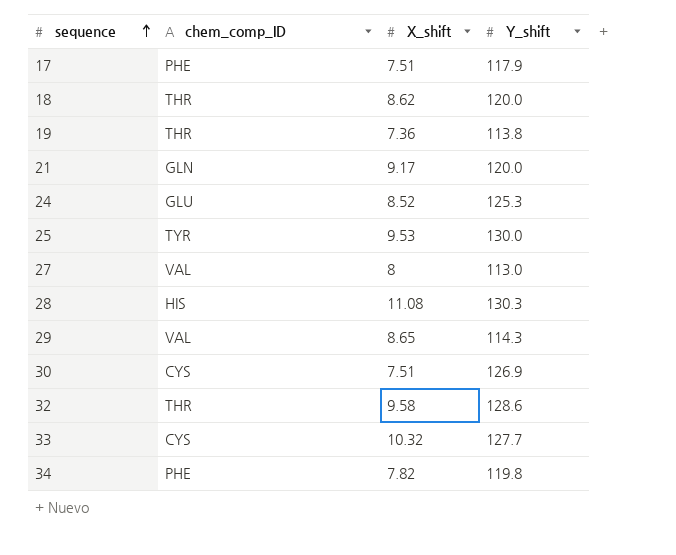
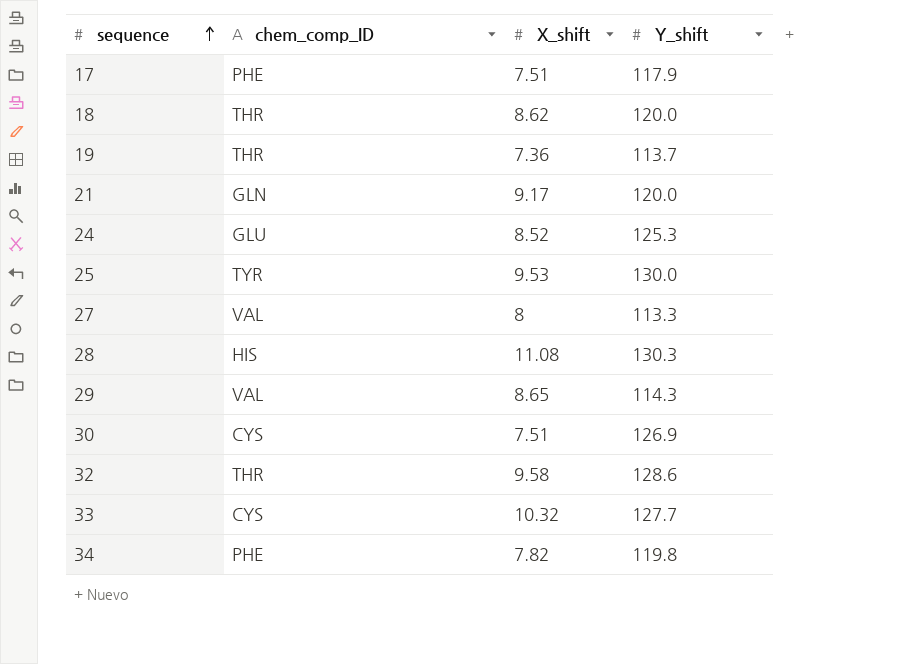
19 | Y_shift: 113.8 -> 113.7
27 | Y_shift: 113.0 -> 113.3

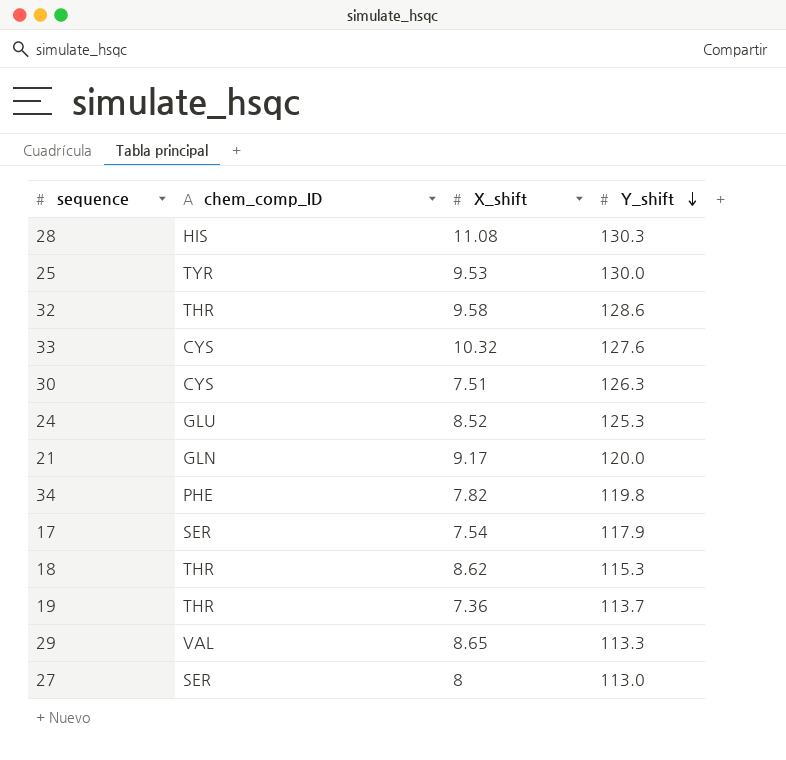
row order: sequence ascending -> Y_shift descending
33 | Y_shift: 127.7 -> 127.6
30 | Y_shift: 126.9 -> 126.3
17 | chem_comp_ID: PHE -> SER
17 | X_shift: 7.51 -> 7.54
18 | Y_shift: 120.0 -> 115.3
29 | Y_shift: 114.3 -> 113.3
27 | chem_comp_ID: VAL -> SER
27 | Y_shift: 113.3 -> 113.0

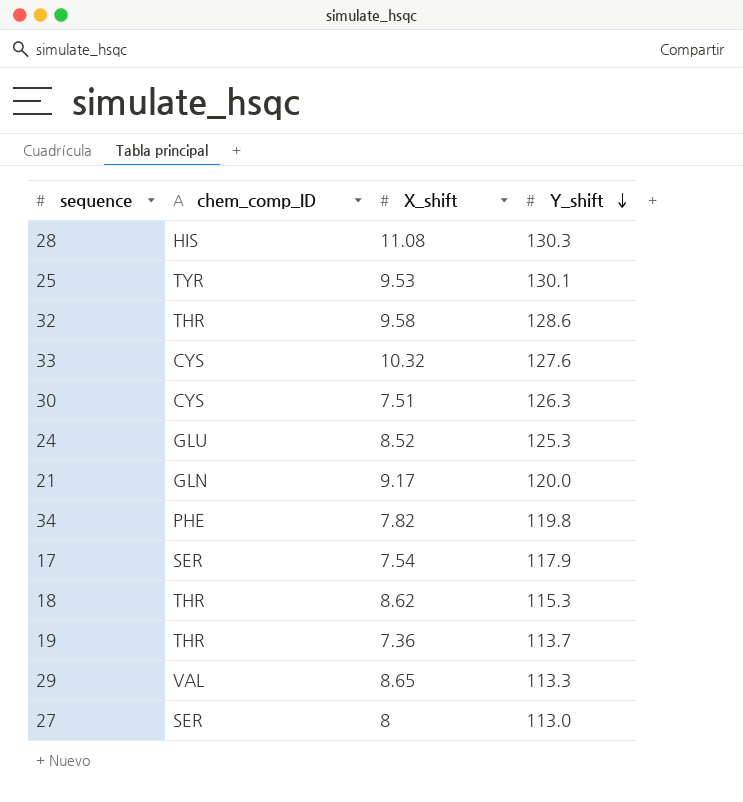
25 | Y_shift: 130.0 -> 130.1

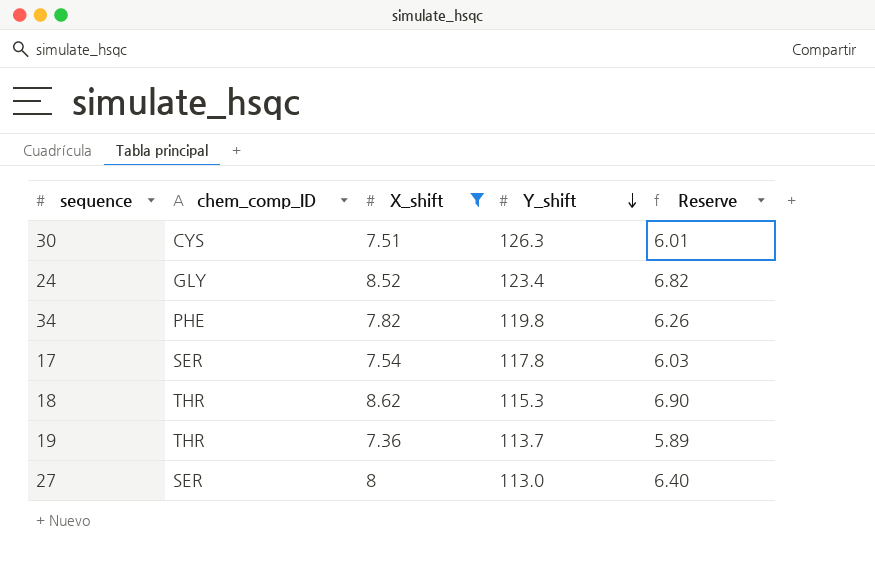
filter: none -> X_shift <= 8.62
column Reserve | formula: none -> [X_shift] * 0.8
24 | chem_comp_ID: GLU -> GLY
24 | Y_shift: 125.3 -> 123.4
17 | Y_shift: 117.9 -> 117.8

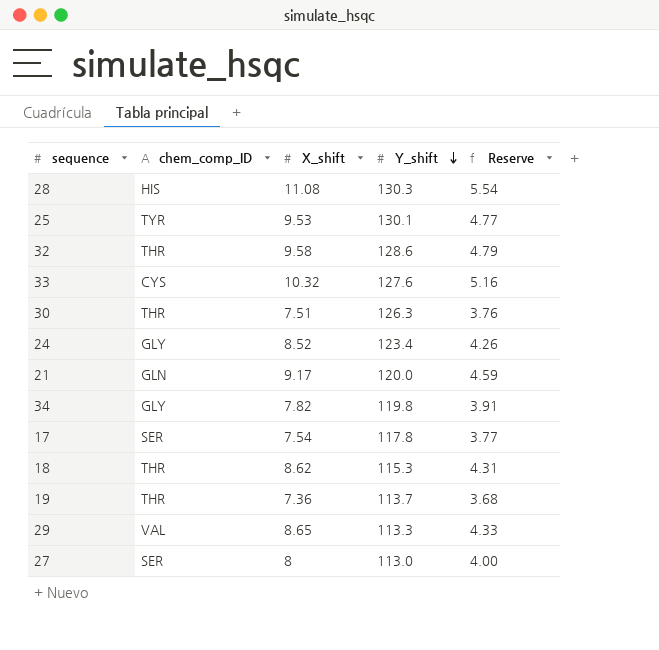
filter: X_shift <= 8.62 -> none
column Reserve | formula: [X_shift] * 0.8 -> [X_shift] * 0.5
30 | chem_comp_ID: CYS -> THR
34 | chem_comp_ID: PHE -> GLY

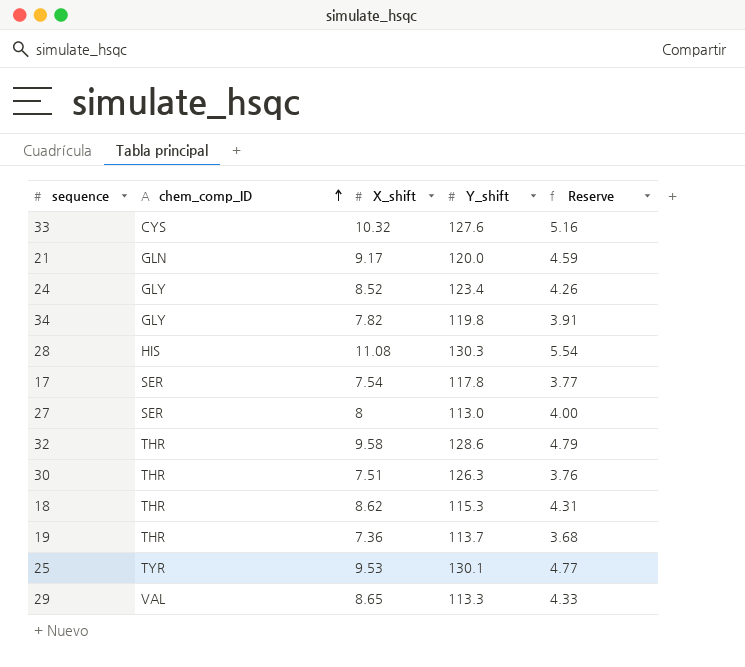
row order: Y_shift descending -> chem_comp_ID ascending

